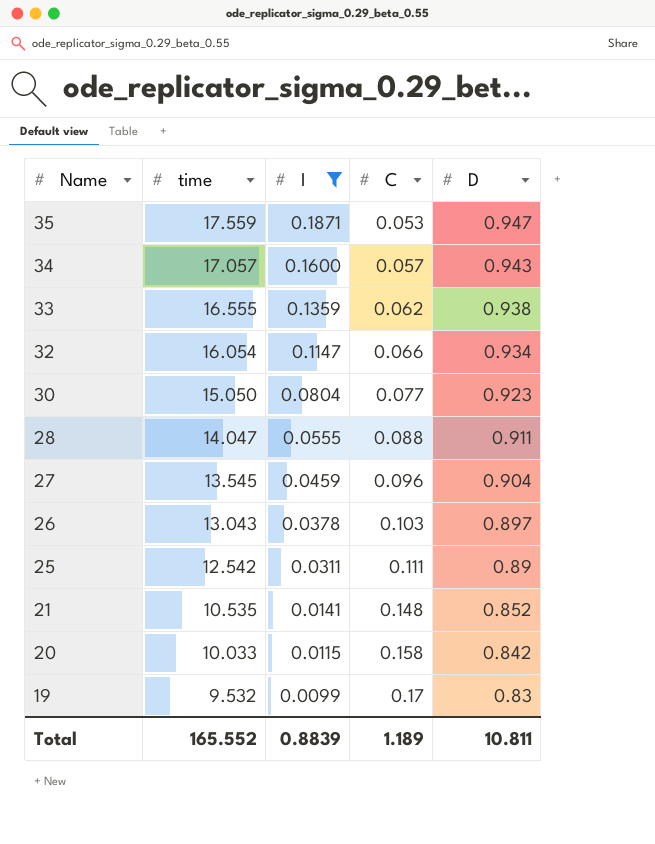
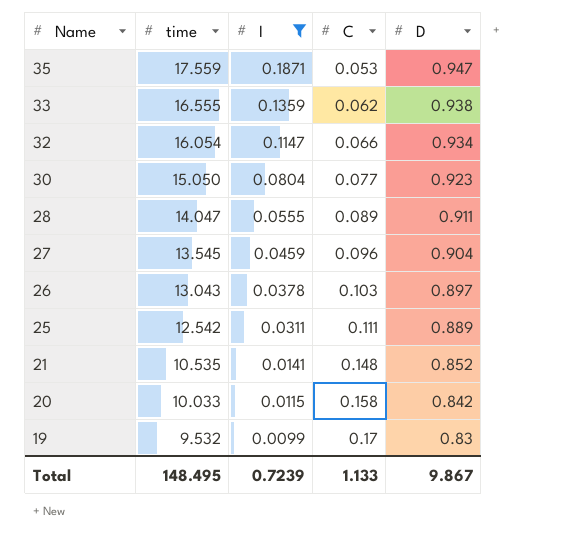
row 34: 17.057 | 0.1600 | 0.057 | 0.943 -> none
28 | C: 0.088 -> 0.089
25 | D: 0.89 -> 0.889
Total | time: 165.552 -> 148.495
Total | I: 0.8839 -> 0.7239
Total | C: 1.189 -> 1.133
Total | D: 10.811 -> 9.867

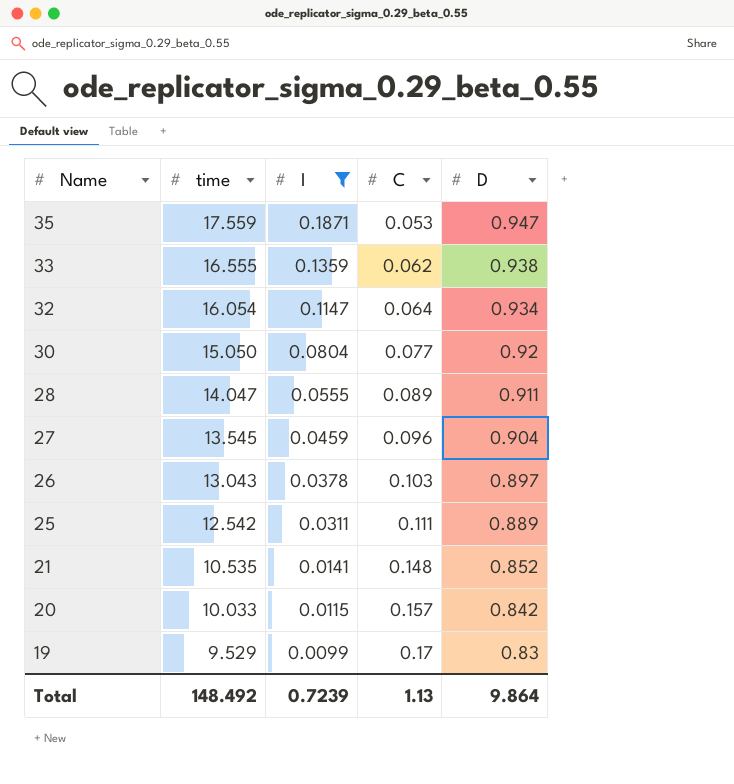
32 | C: 0.066 -> 0.064
30 | D: 0.923 -> 0.92
20 | C: 0.158 -> 0.157
19 | time: 9.532 -> 9.529
Total | time: 148.495 -> 148.492
Total | C: 1.133 -> 1.13
Total | D: 9.867 -> 9.864

